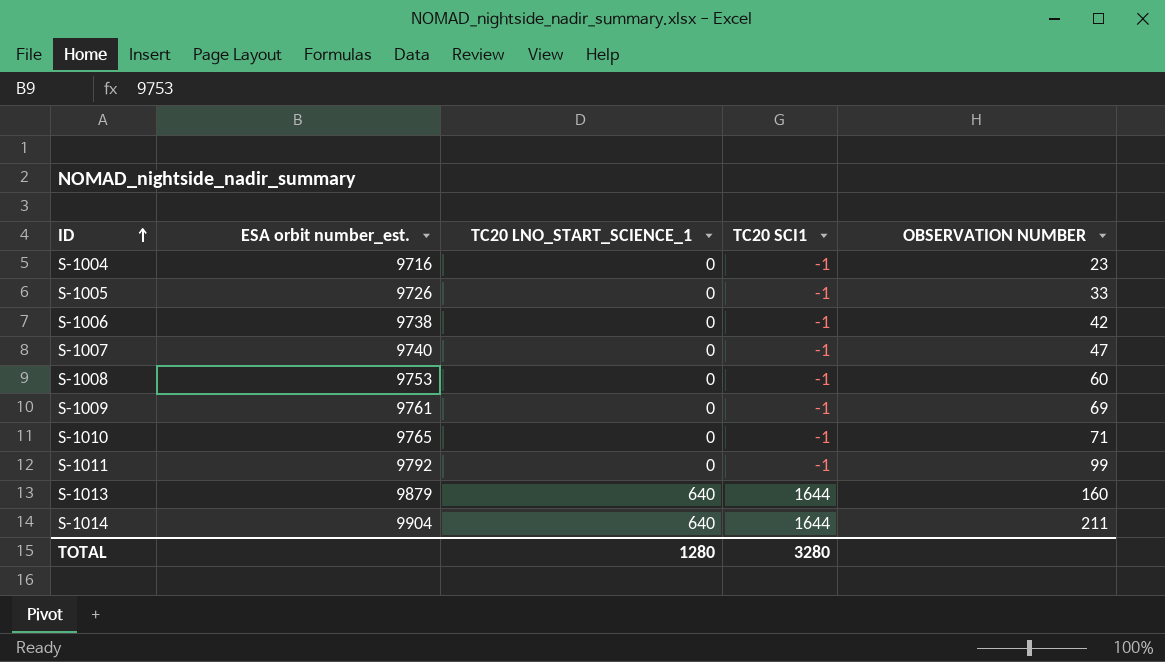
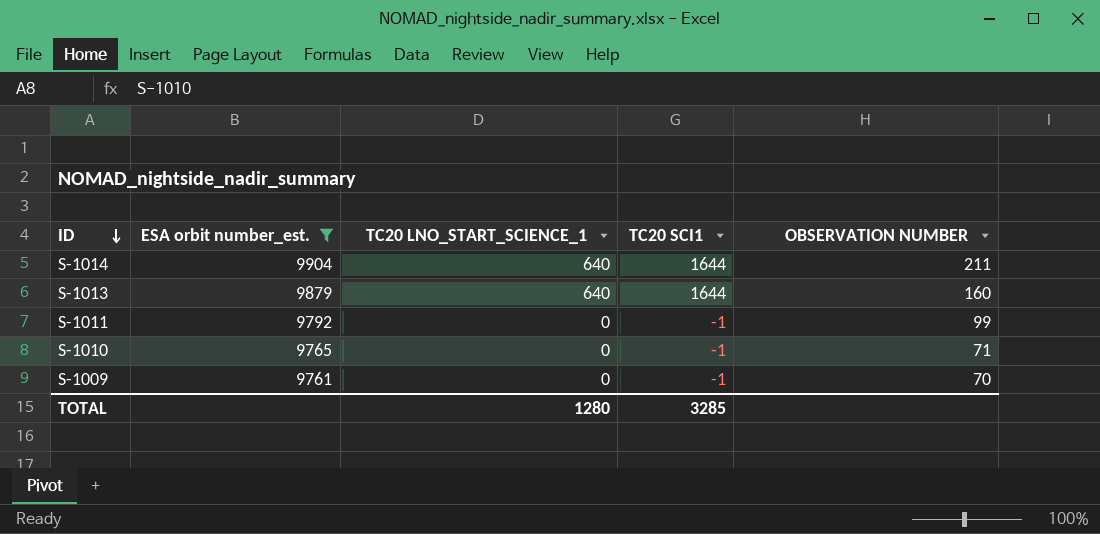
filter: none -> ESA orbit number_est. >= 9761
row order: ID ascending -> ID descending
S-1009 | OBSERVATION NUMBER: 69 -> 70
TOTAL | TC20 SCI1: 3280 -> 3285

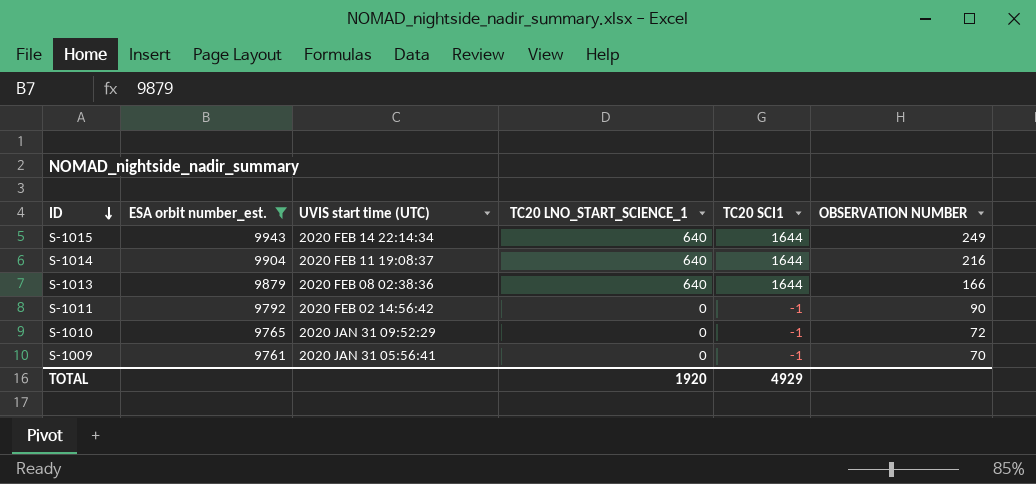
column UVIS start time (UTC) | position: none -> 3
row S-1015: none -> 9943 | 2020 FEB 14 22:14:34 | 640 | 1644 | 249
S-1014 | OBSERVATION NUMBER: 211 -> 216
S-1013 | OBSERVATION NUMBER: 160 -> 166
S-1011 | OBSERVATION NUMBER: 99 -> 90
S-1010 | OBSERVATION NUMBER: 71 -> 72
TOTAL | TC20 LNO_START_SCIENCE_1: 1280 -> 1920
TOTAL | TC20 SCI1: 3285 -> 4929

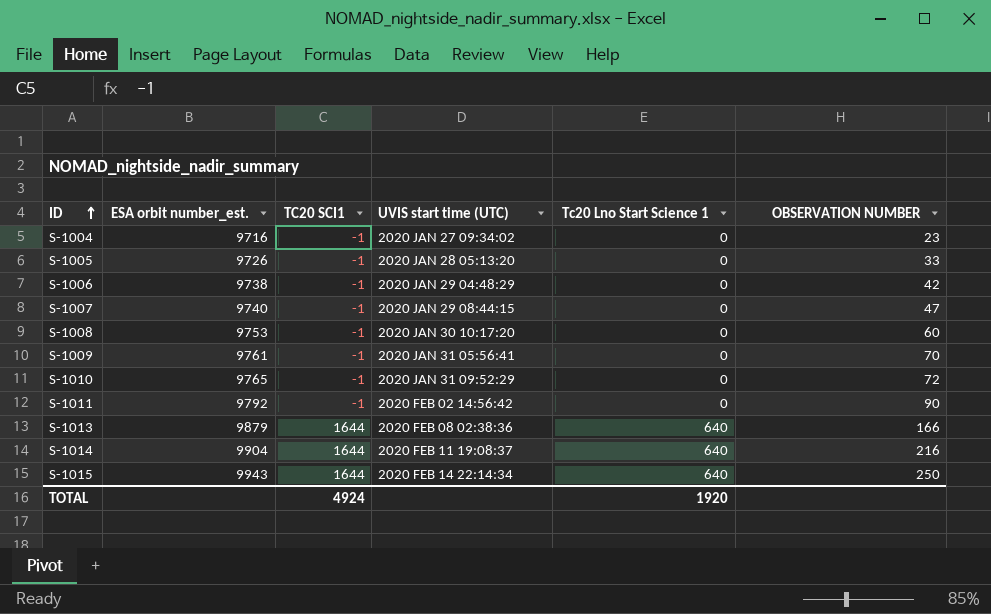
filter: ESA orbit number_est. >= 9761 -> none
row order: ID descending -> ID ascending
column TC20 SCI1 | position: 5 -> 3
column name: TC20 LNO_START_SCIENCE_1 -> Tc20 Lno Start Science 1
S-1015 | OBSERVATION NUMBER: 249 -> 250
TOTAL | TC20 SCI1: 4929 -> 4924

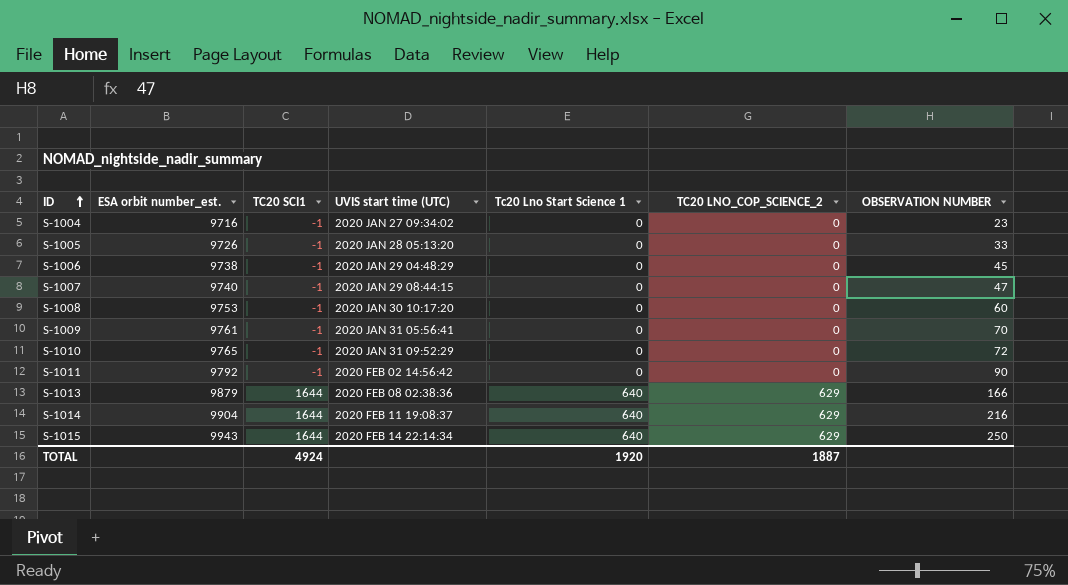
column TC20 LNO_COP_SCIENCE_2 | position: none -> 6
S-1006 | OBSERVATION NUMBER: 42 -> 45

